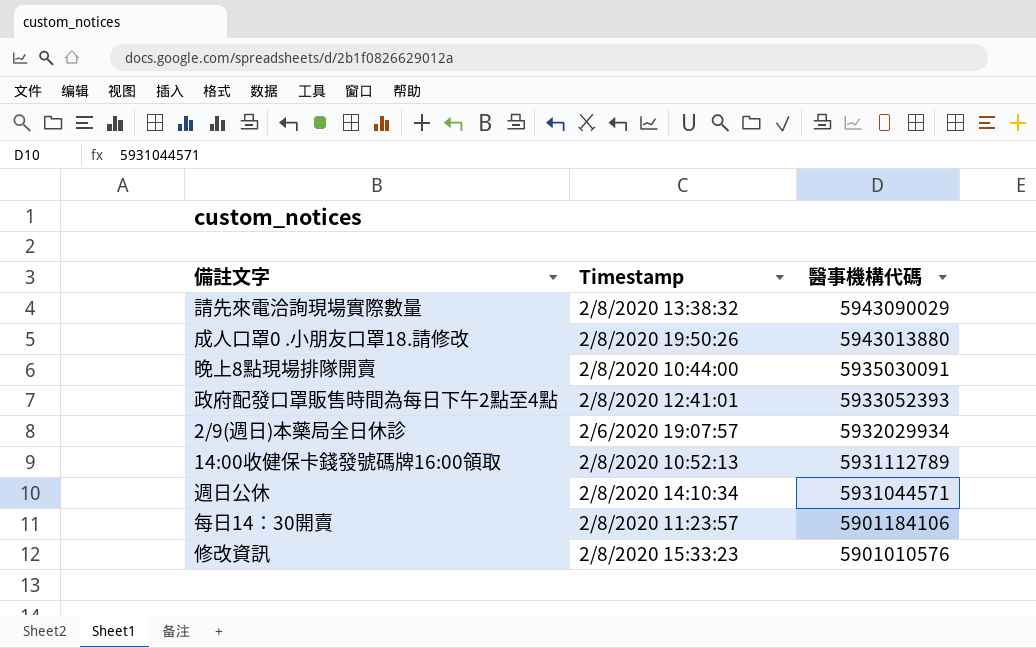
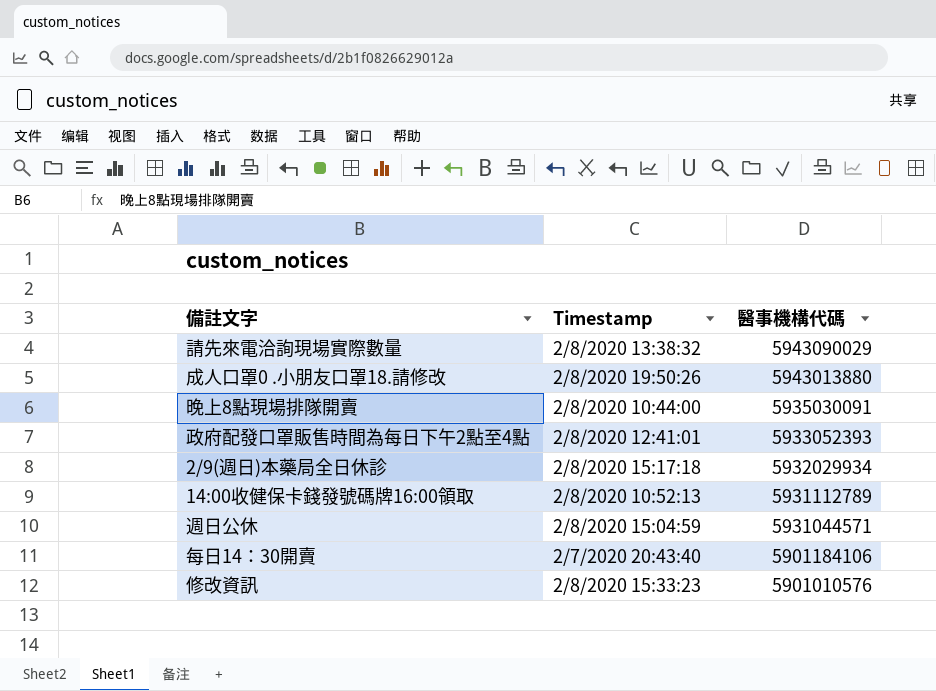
2/9(週日)本藥局全日休診 | Timestamp: 2/6/2020 19:07:57 -> 2/8/2020 15:17:18
週日公休 | Timestamp: 2/8/2020 14:10:34 -> 2/8/2020 15:04:59
每日14：30開賣 | Timestamp: 2/8/2020 11:23:57 -> 2/7/2020 20:43:40

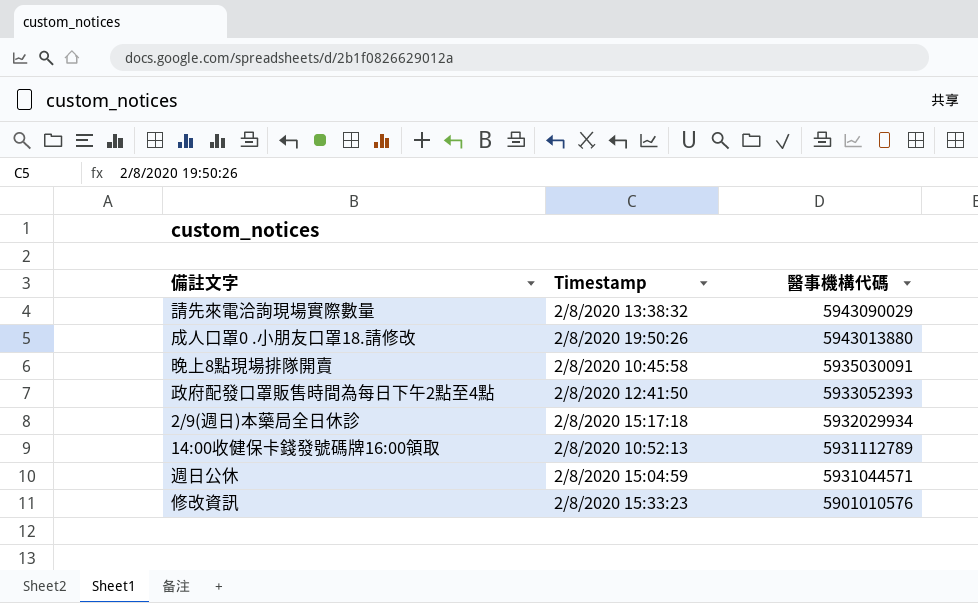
row 每日14：30開賣: 2/7/2020 20:43:40 | 5901184106 -> none
晚上8點現場排隊開賣 | Timestamp: 2/8/2020 10:44:00 -> 2/8/2020 10:45:58
政府配發口罩販售時間為每日下午2點至4點 | Timestamp: 2/8/2020 12:41:01 -> 2/8/2020 12:41:50

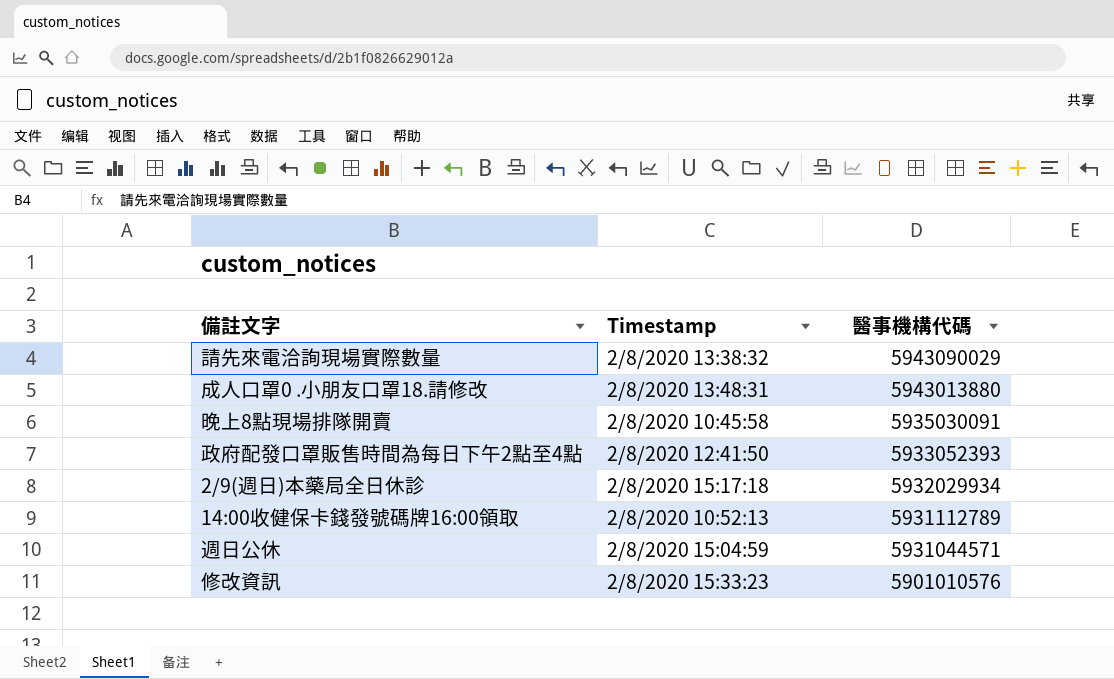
成人口罩0 .小朋友口罩18.請修改 | Timestamp: 2/8/2020 19:50:26 -> 2/8/2020 13:48:31

